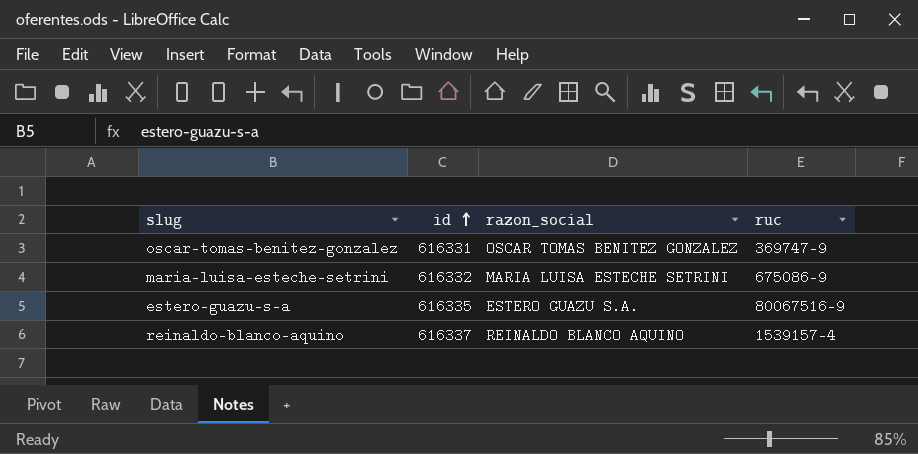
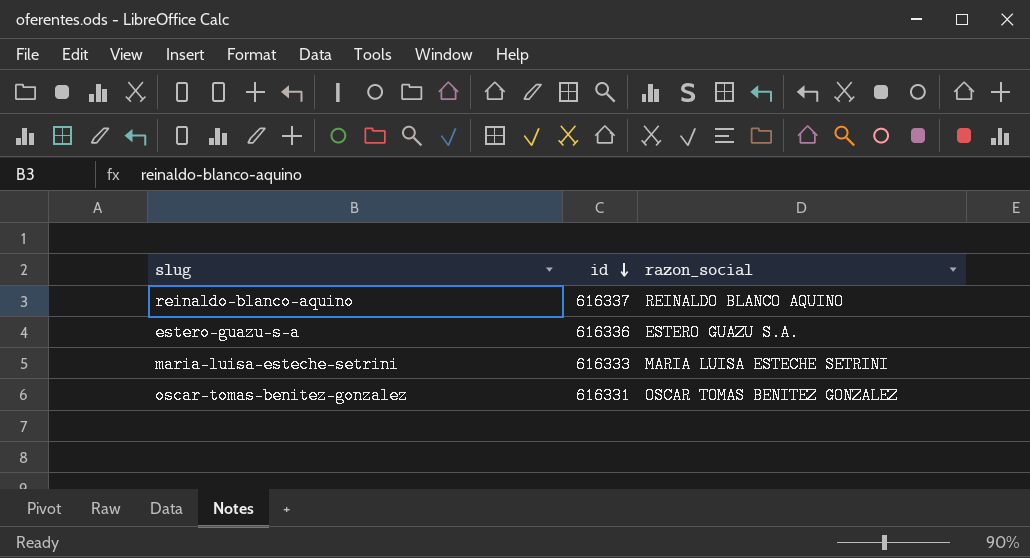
row order: id ascending -> id descending
column ruc | position: 4 -> none
estero-guazu-s-a | id: 616335 -> 616336
maria-luisa-esteche-setrini | id: 616332 -> 616333

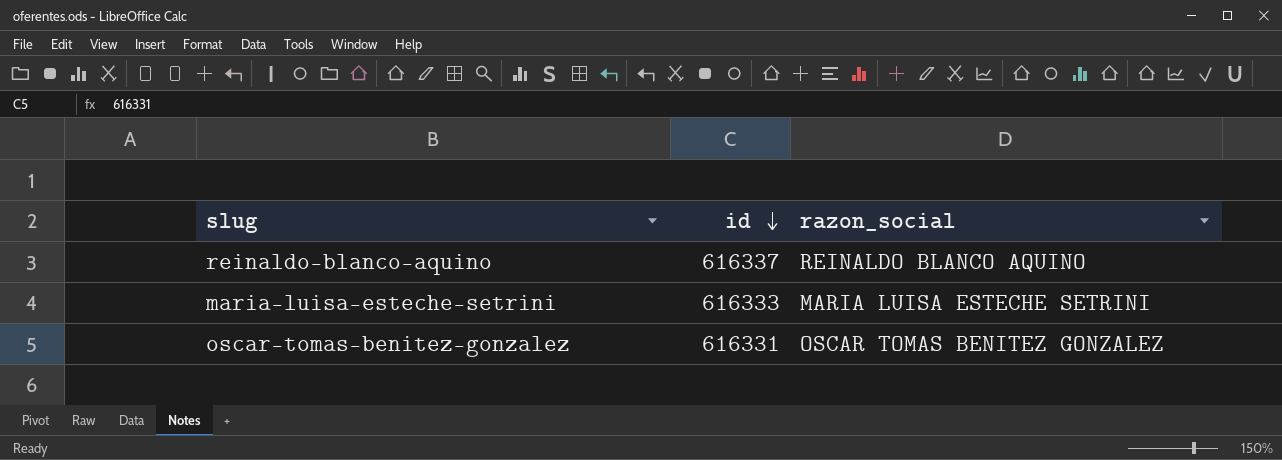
row estero-guazu-s-a: 616336 | ESTERO GUAZU S.A. -> none

